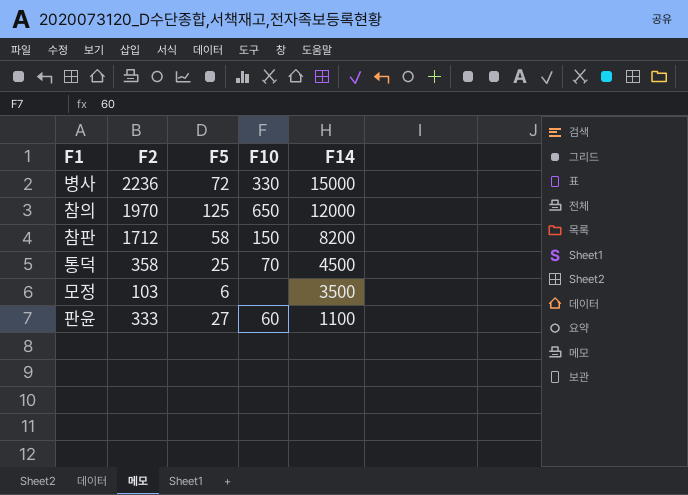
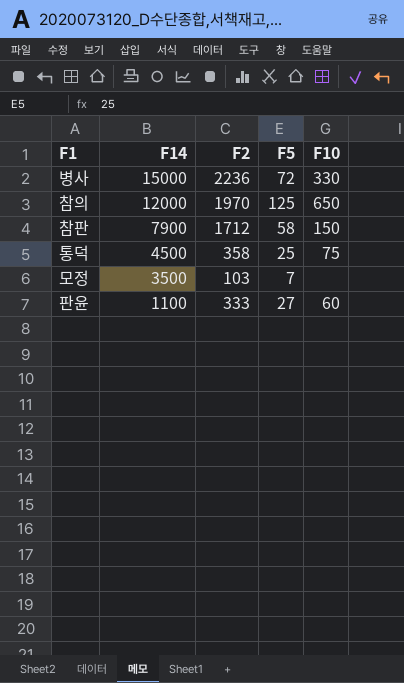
column F14 | position: 5 -> 2
참판 | F14: 8200 -> 7900
통덕 | F10: 70 -> 75
모정 | F5: 6 -> 7

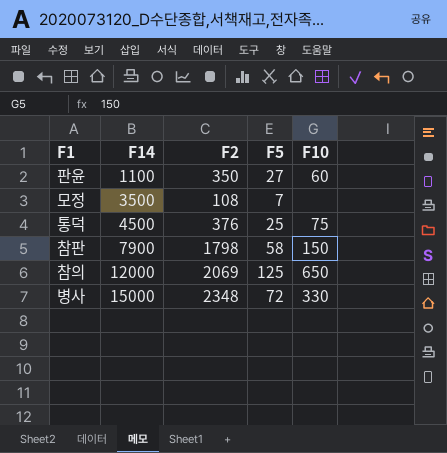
row order: F14 descending -> F14 ascending
판윤 | F2: 333 -> 350
모정 | F2: 103 -> 108
통덕 | F2: 358 -> 376
참판 | F2: 1712 -> 1798
참의 | F2: 1970 -> 2069
병사 | F2: 2236 -> 2348

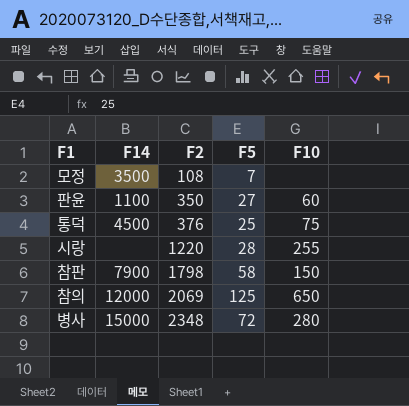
row order: F14 ascending -> F2 ascending
row 시랑: none -> none | 1220 | 28 | 255
병사 | F10: 330 -> 280

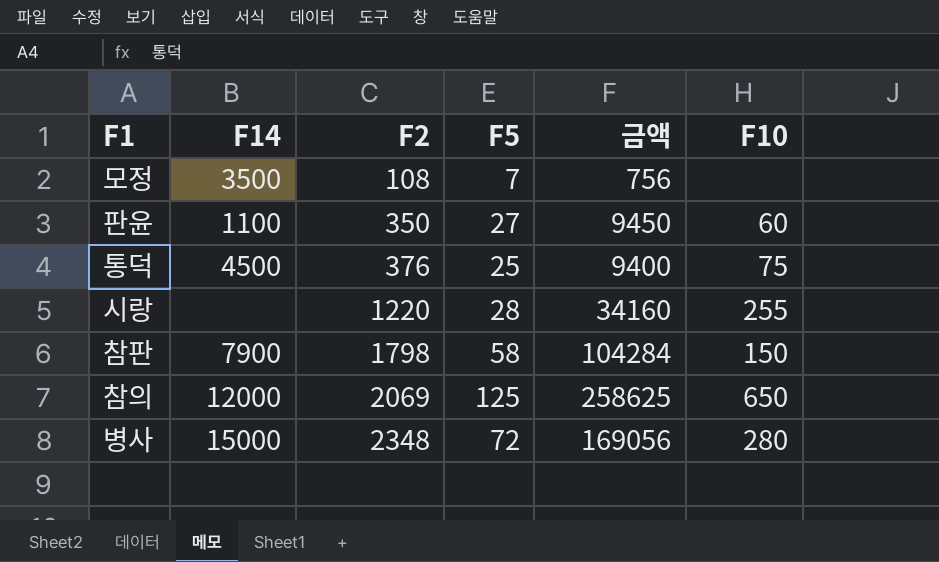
column 금액 | formula: none -> [F2] * [F5]

